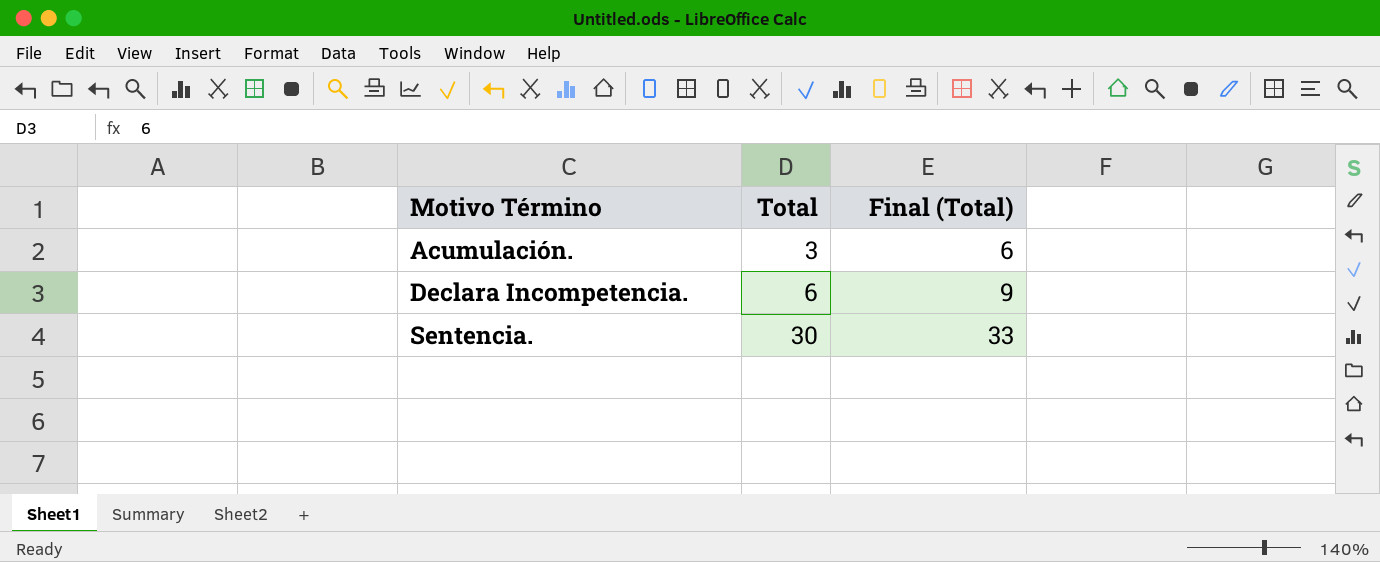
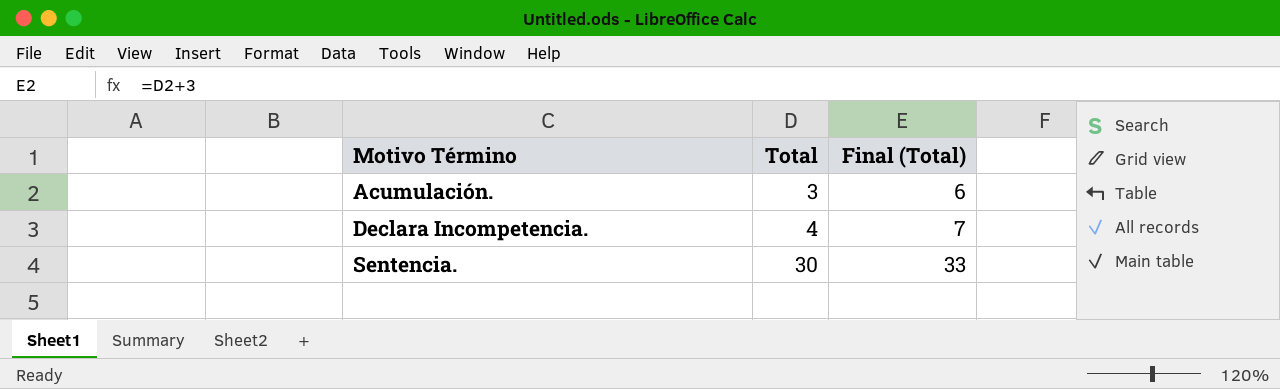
Declara Incompetencia. | Total: 6 -> 4
Declara Incompetencia. | Final (Total): 9 -> 7

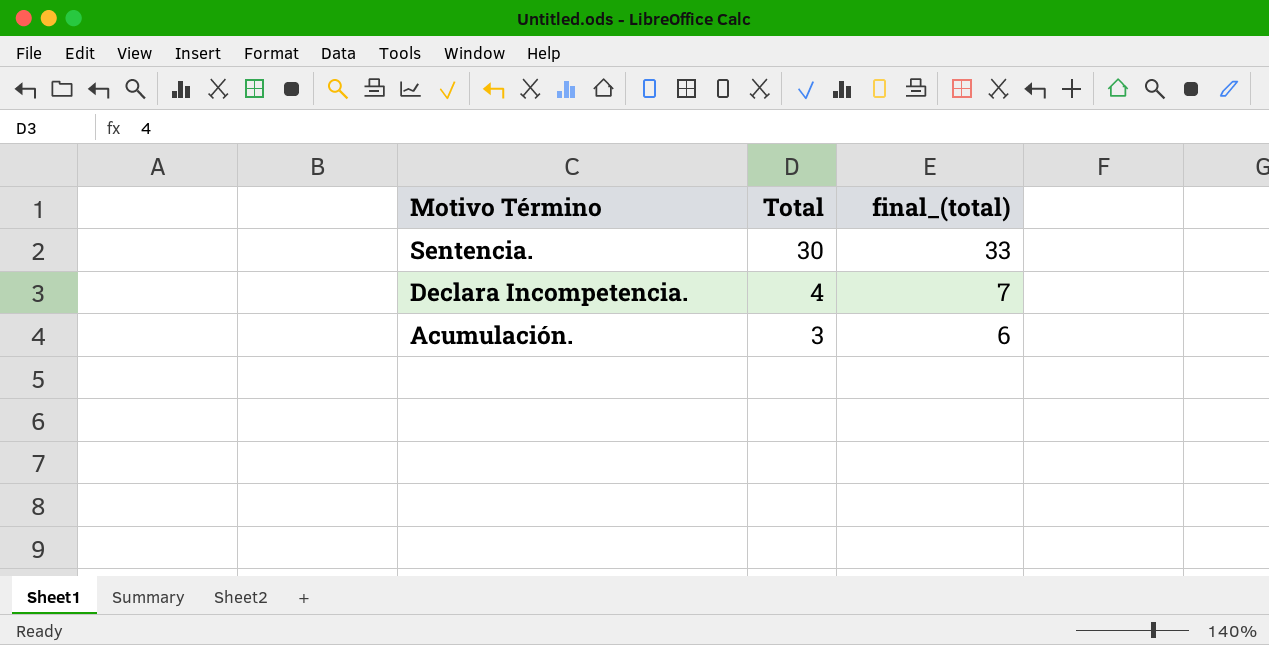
row order: Motivo Término ascending -> Motivo Término descending
column name: Final (Total) -> final_(total)

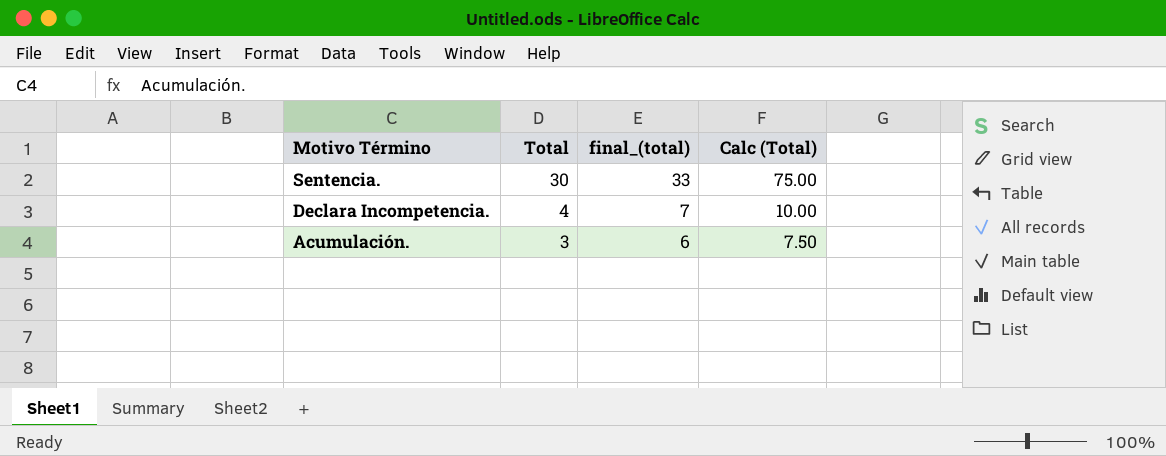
column Calc (Total) | formula: none -> [Total] * 2.5

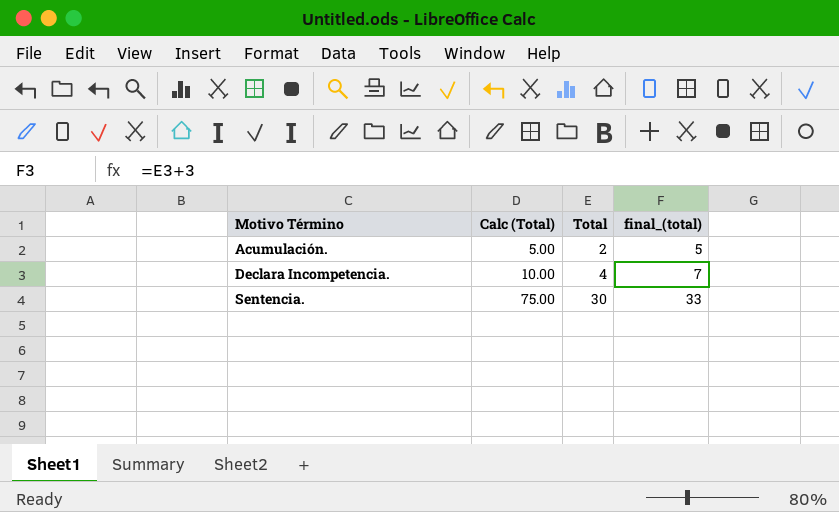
row order: Motivo Término descending -> Motivo Término ascending
column Calc (Total) | position: 4 -> 2
Acumulación. | Calc (Total): 7.50 -> 5.00
Acumulación. | Total: 3 -> 2
Acumulación. | final_(total): 6 -> 5

